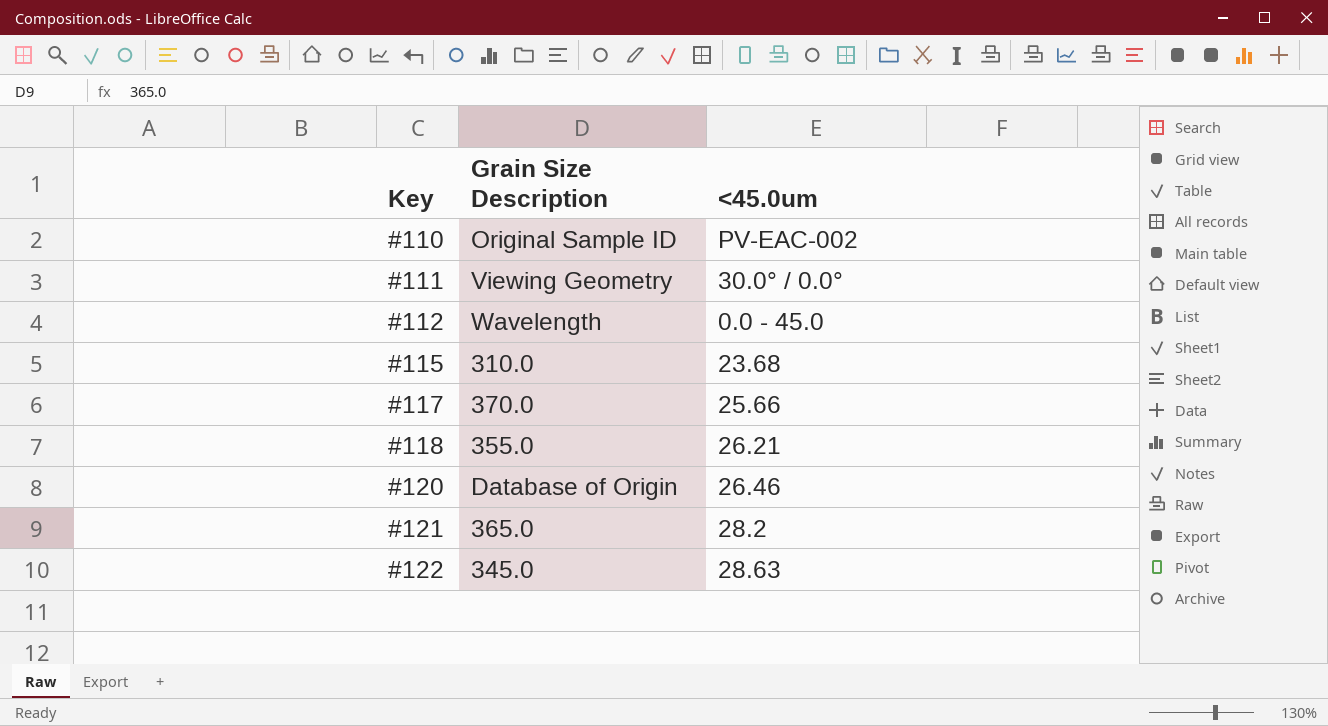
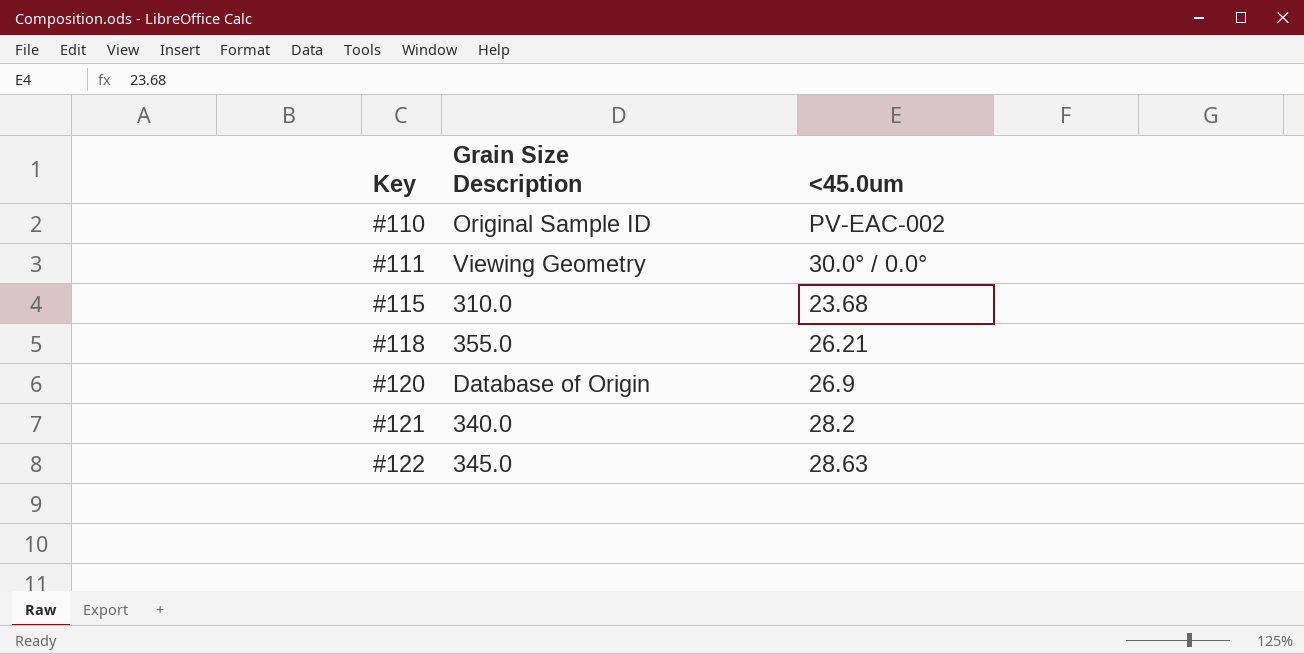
row #112: Wavelength | 0.0 - 45.0 -> none
row #117: 370.0 | 25.66 -> none
#120 | <45.0um: 26.46 -> 26.9
#121 | Grain Size Description: 365.0 -> 340.0

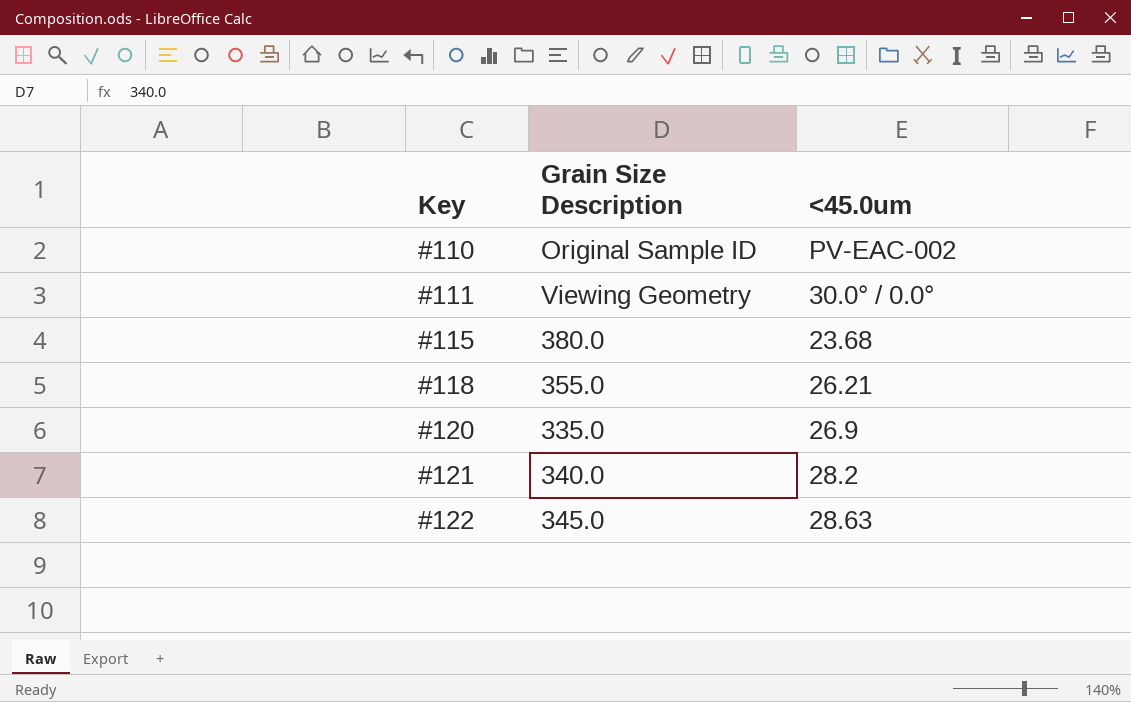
#115 | Grain Size Description: 310.0 -> 380.0
#120 | Grain Size Description: Database of Origin -> 335.0

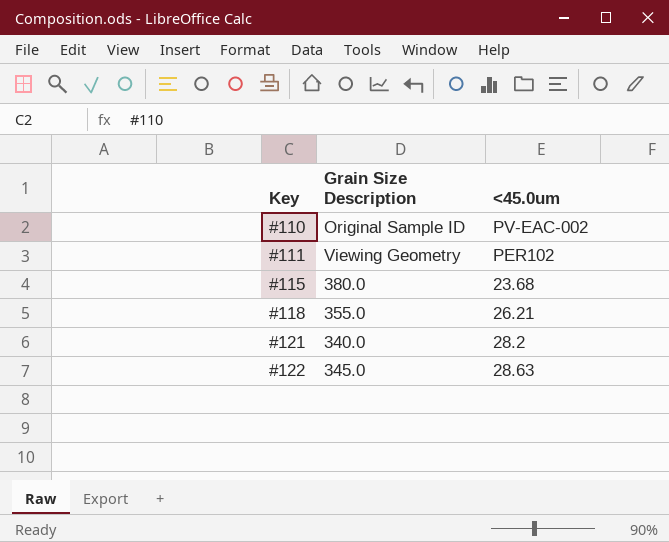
row #120: 335.0 | 26.9 -> none
#111 | <45.0um: 30.0° / 0.0° -> PER102

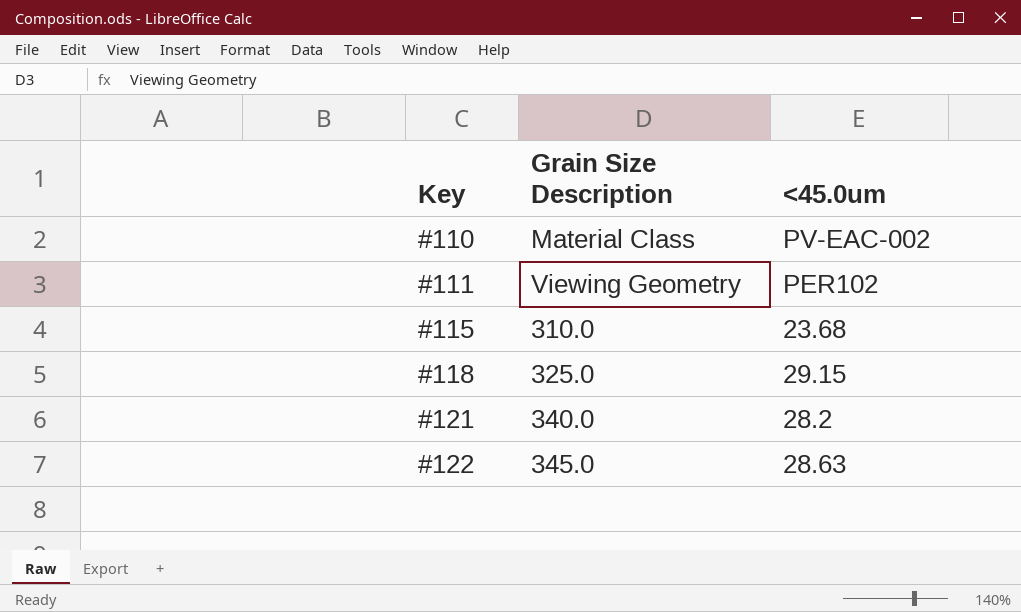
#110 | Grain Size Description: Original Sample ID -> Material Class
#115 | Grain Size Description: 380.0 -> 310.0
#118 | Grain Size Description: 355.0 -> 325.0
#118 | <45.0um: 26.21 -> 29.15

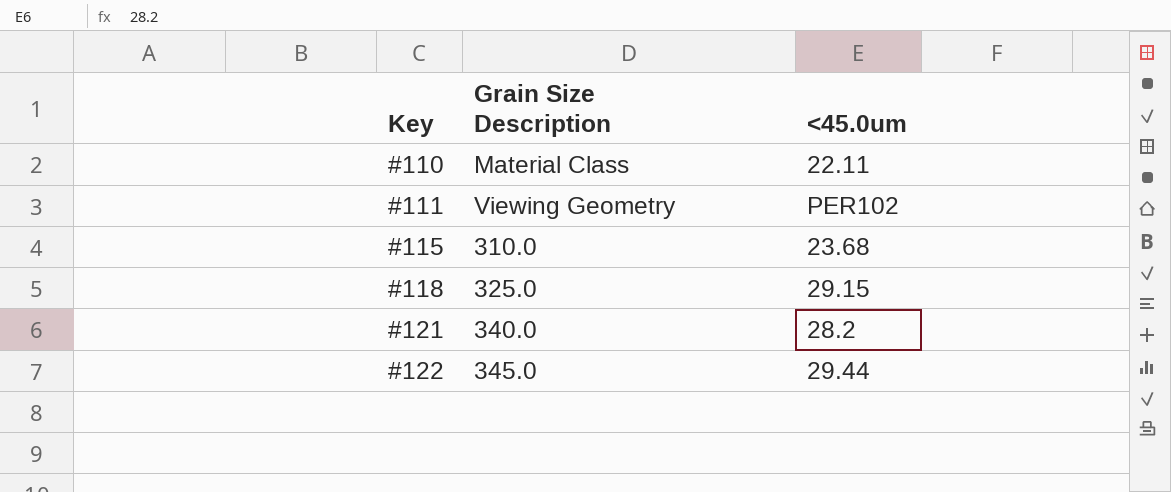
#110 | <45.0um: PV-EAC-002 -> 22.11
#122 | <45.0um: 28.63 -> 29.44

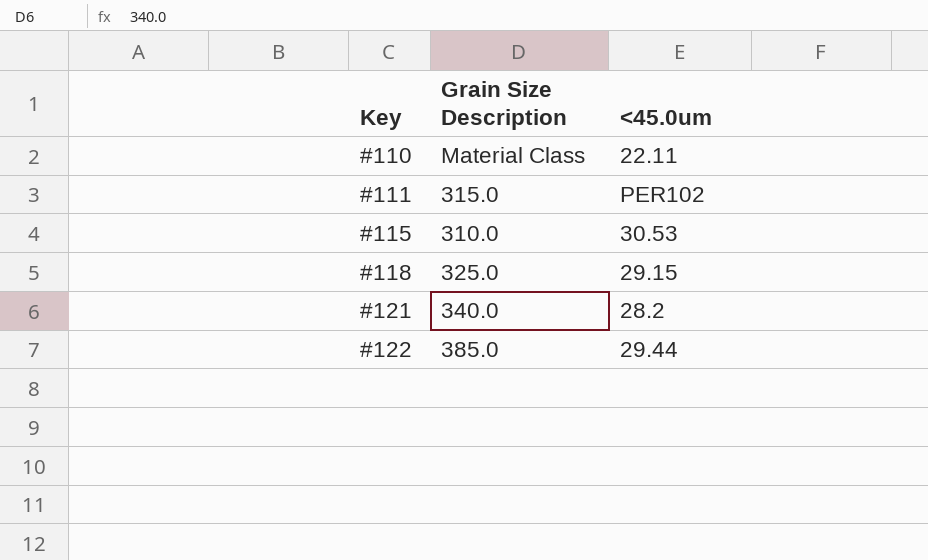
#111 | Grain Size Description: Viewing Geometry -> 315.0
#115 | <45.0um: 23.68 -> 30.53
#122 | Grain Size Description: 345.0 -> 385.0

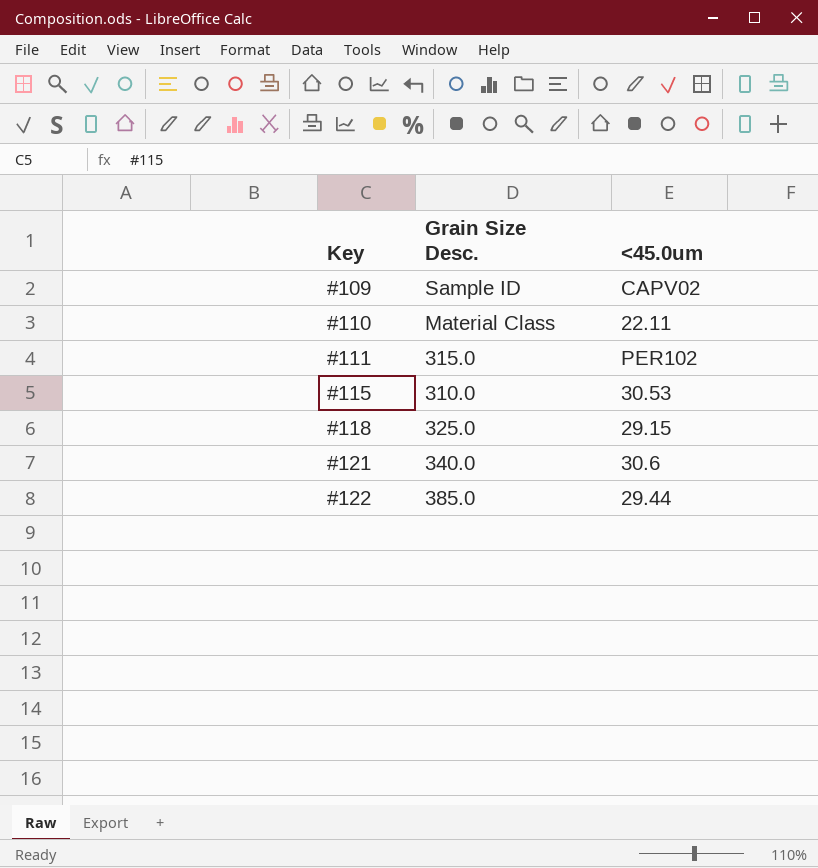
column name: Grain Size Description -> Grain Size Desc.
row #109: none -> Sample ID | CAPV02
#121 | <45.0um: 28.2 -> 30.6

